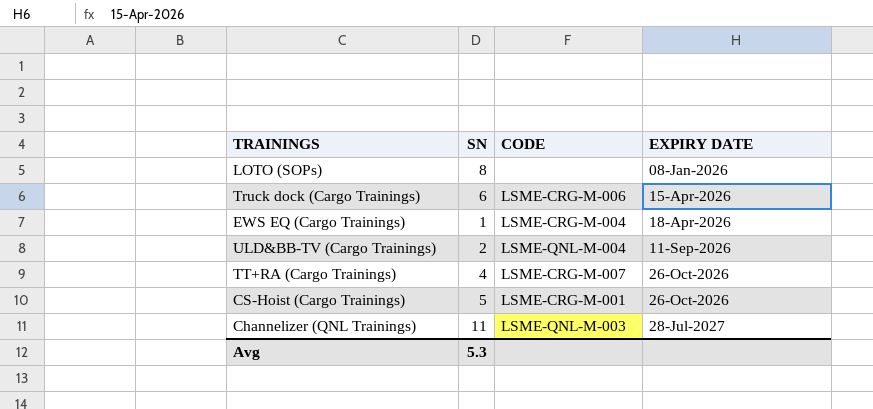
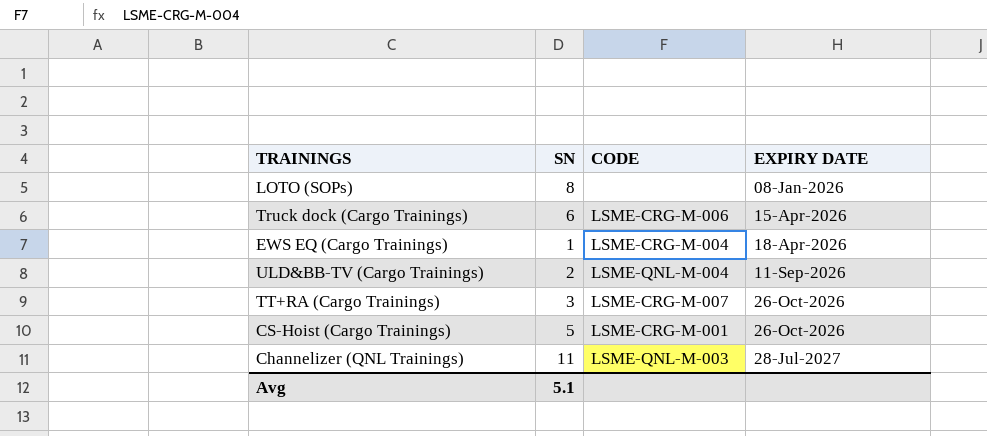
TT+RA (Cargo Trainings) | SN: 4 -> 3
Avg | SN: 5.3 -> 5.1

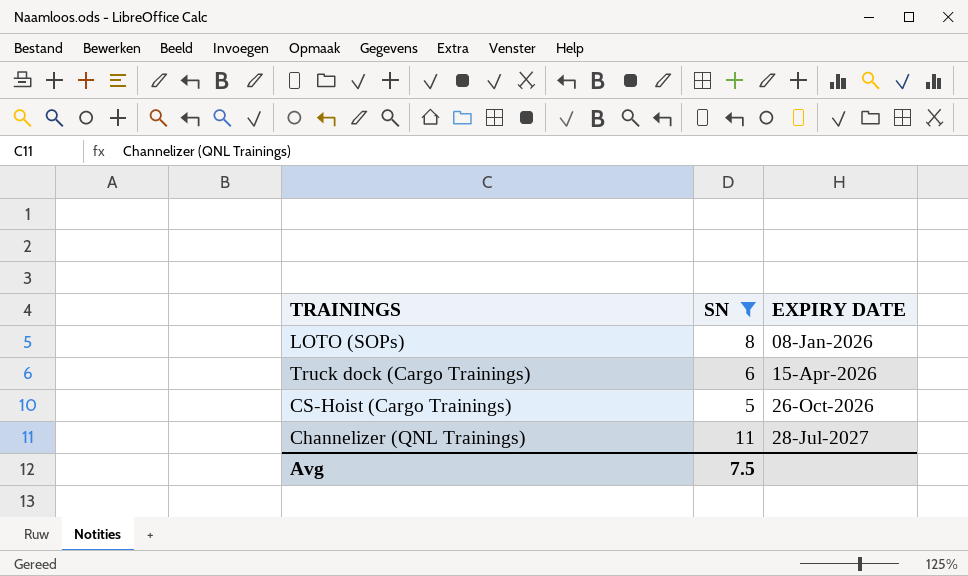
filter: none -> SN >= 5
column CODE | position: 3 -> none
Avg | SN: 5.1 -> 7.5

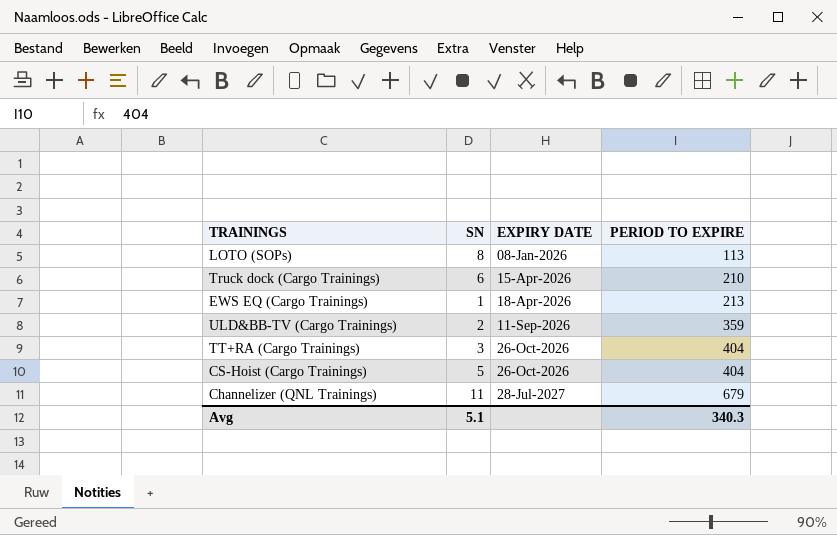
filter: SN >= 5 -> none
column PERIOD TO EXPIRE | position: none -> 4
Avg | SN: 7.5 -> 5.1

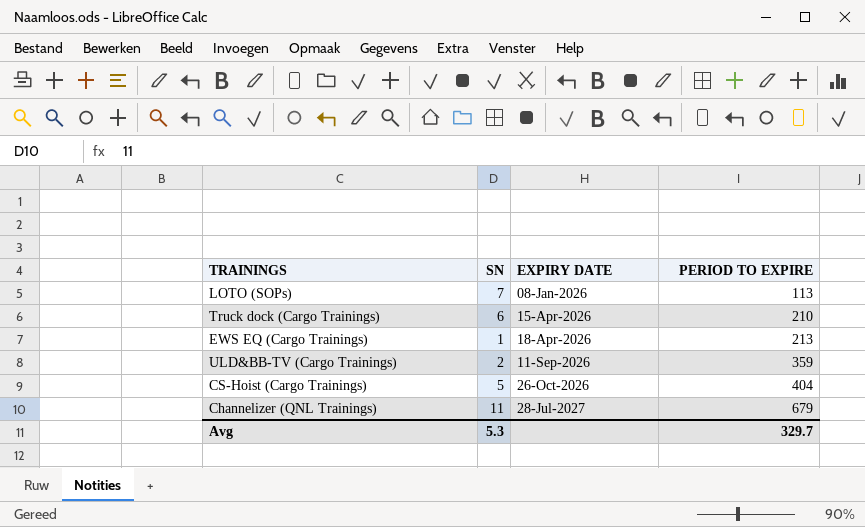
row TT+RA (Cargo Trainings): 3 | 26-Oct-2026 | 404 -> none
LOTO (SOPs) | SN: 8 -> 7
Avg | SN: 5.1 -> 5.3
Avg | PERIOD TO EXPIRE: 340.3 -> 329.7

